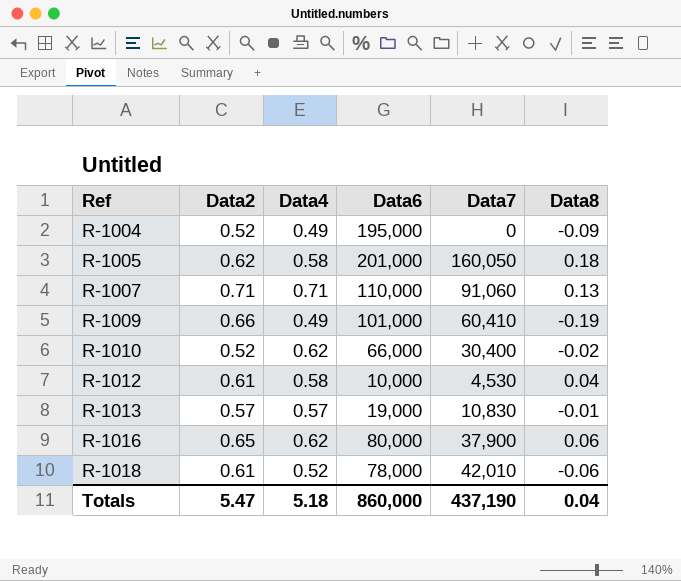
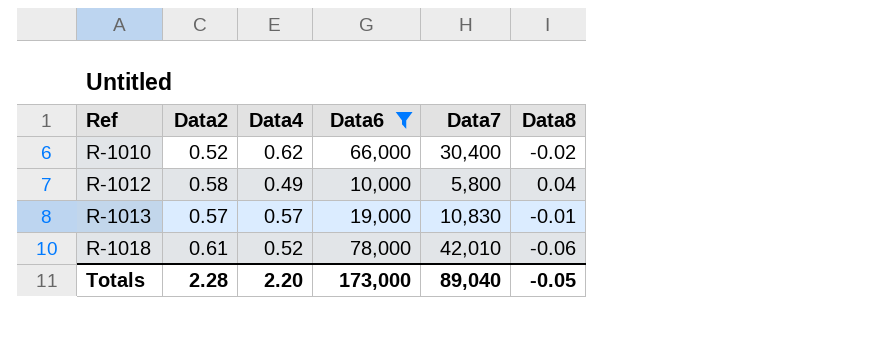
filter: none -> Data6 <= 78,000
R-1012 | Data2: 0.61 -> 0.58
R-1012 | Data4: 0.58 -> 0.49
R-1012 | Data7: 4,530 -> 5,800
Totals | Data2: 5.47 -> 2.28
Totals | Data4: 5.18 -> 2.20
Totals | Data6: 860,000 -> 173,000
Totals | Data7: 437,190 -> 89,040
Totals | Data8: 0.04 -> -0.05

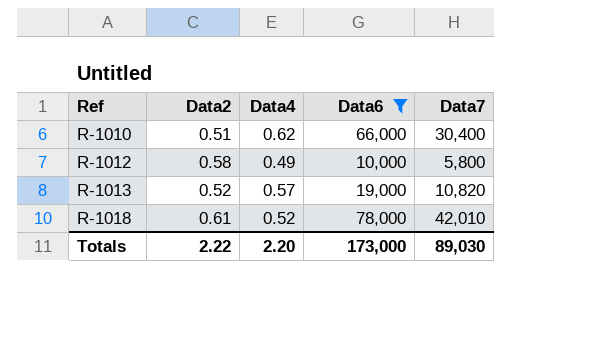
column Data8 | position: 6 -> none
R-1010 | Data2: 0.52 -> 0.51
R-1013 | Data2: 0.57 -> 0.52
R-1013 | Data7: 10,830 -> 10,820
Totals | Data2: 2.28 -> 2.22
Totals | Data7: 89,040 -> 89,030

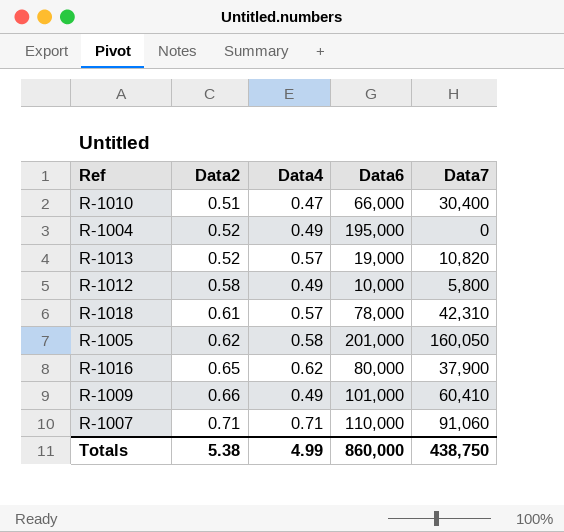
filter: Data6 <= 78,000 -> none
row order: Ref ascending -> Data2 ascending
R-1010 | Data4: 0.62 -> 0.47
R-1018 | Data4: 0.52 -> 0.57
R-1018 | Data7: 42,010 -> 42,310
Totals | Data2: 2.22 -> 5.38
Totals | Data4: 2.20 -> 4.99
Totals | Data6: 173,000 -> 860,000
Totals | Data7: 89,030 -> 438,750

